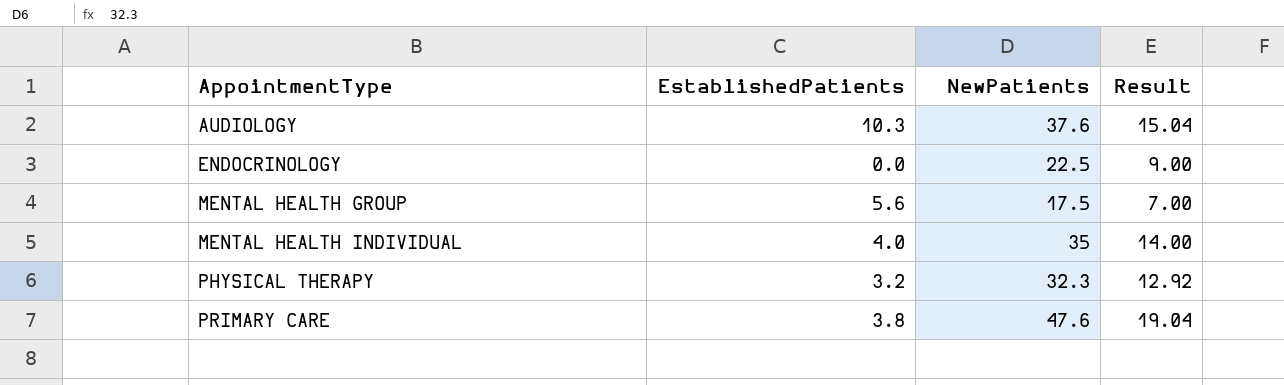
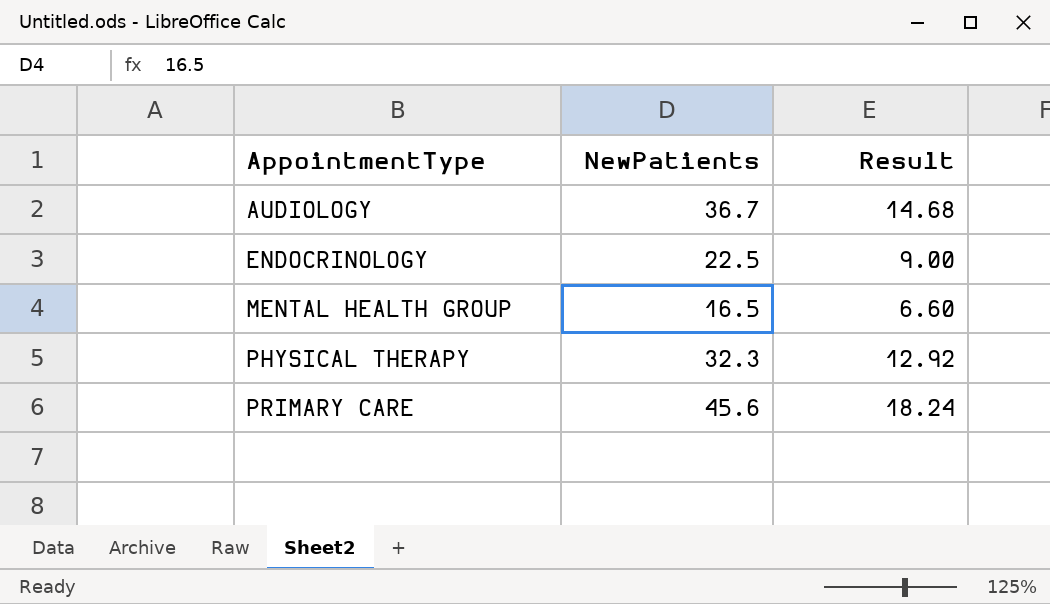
column EstablishedPatients | position: 2 -> none
row MENTAL HEALTH INDIVIDUAL: 4.0 | 35 | 14.00 -> none
AUDIOLOGY | NewPatients: 37.6 -> 36.7
AUDIOLOGY | Result: 15.04 -> 14.68
MENTAL HEALTH GROUP | NewPatients: 17.5 -> 16.5
MENTAL HEALTH GROUP | Result: 7.00 -> 6.60
PRIMARY CARE | NewPatients: 47.6 -> 45.6
PRIMARY CARE | Result: 19.04 -> 18.24

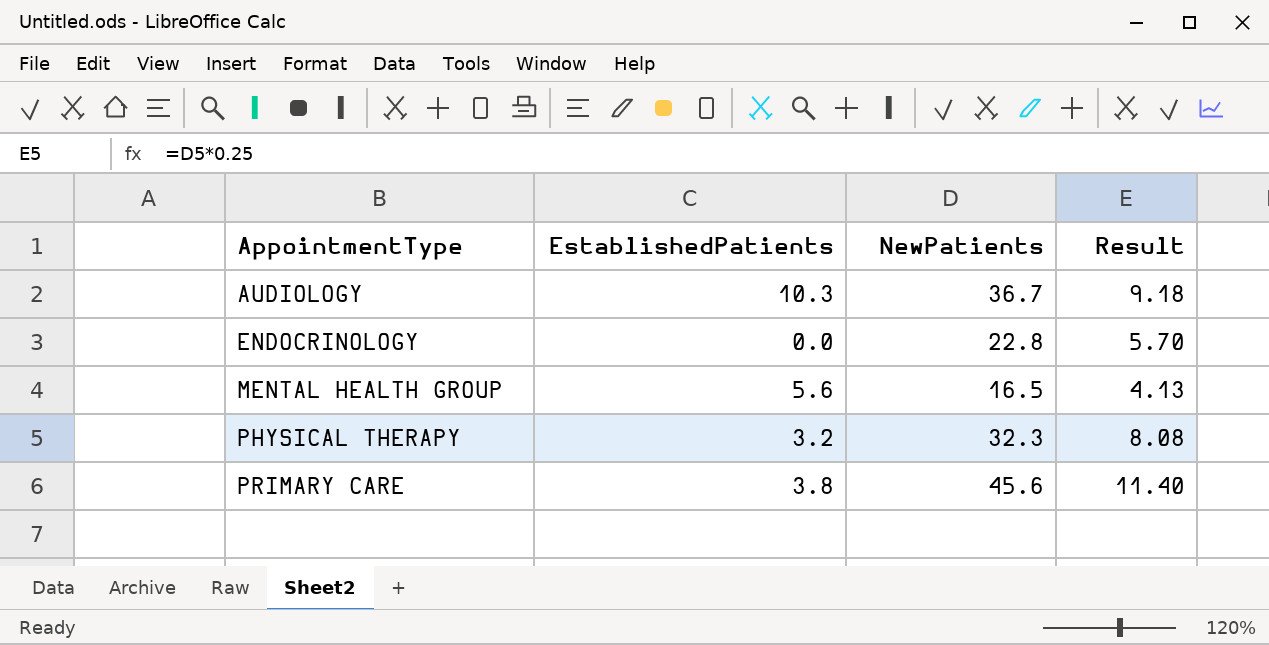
column EstablishedPatients | position: none -> 2
column Result | formula: [NewPatients] * 0.4 -> [NewPatients] * 0.25
ENDOCRINOLOGY | NewPatients: 22.5 -> 22.8

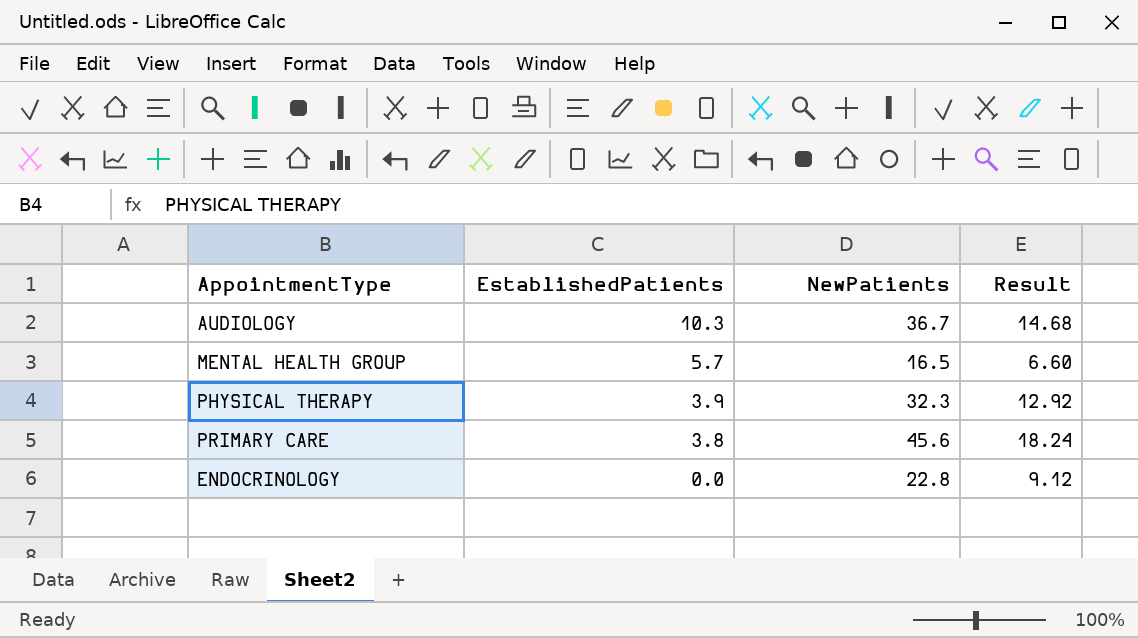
row order: AppointmentType ascending -> EstablishedPatients descending
column Result | formula: [NewPatients] * 0.25 -> [NewPatients] * 0.4
MENTAL HEALTH GROUP | EstablishedPatients: 5.6 -> 5.7
PHYSICAL THERAPY | EstablishedPatients: 3.2 -> 3.9

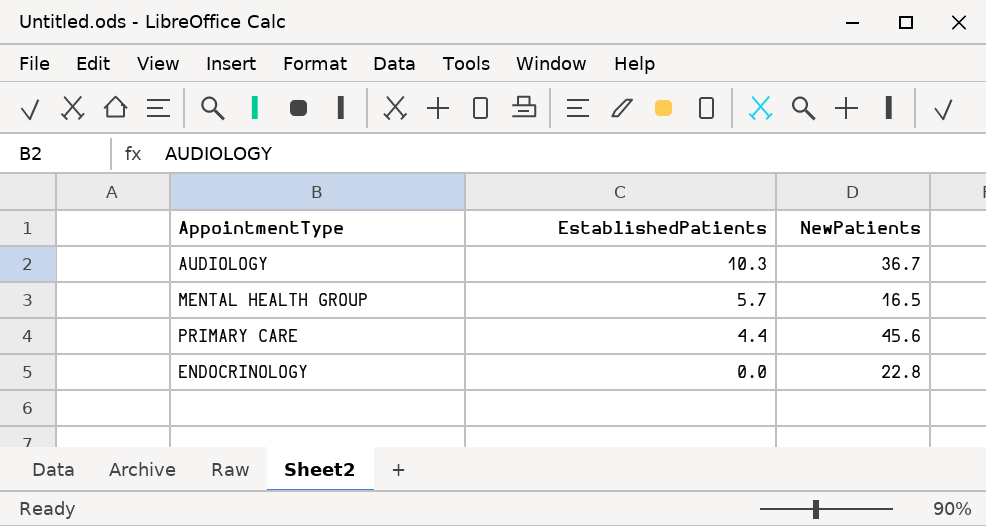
column Result | formula: [NewPatients] * 0.4 -> none
row PHYSICAL THERAPY: 3.9 | 32.3 | 12.92 -> none
PRIMARY CARE | EstablishedPatients: 3.8 -> 4.4

